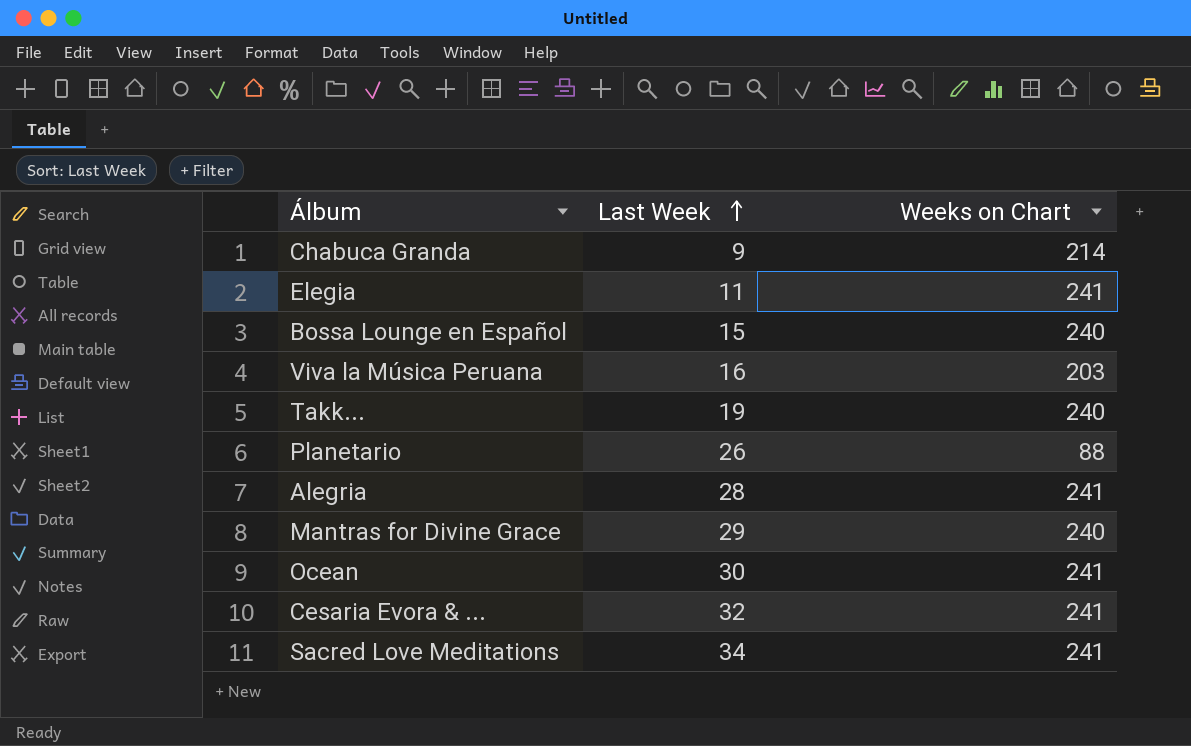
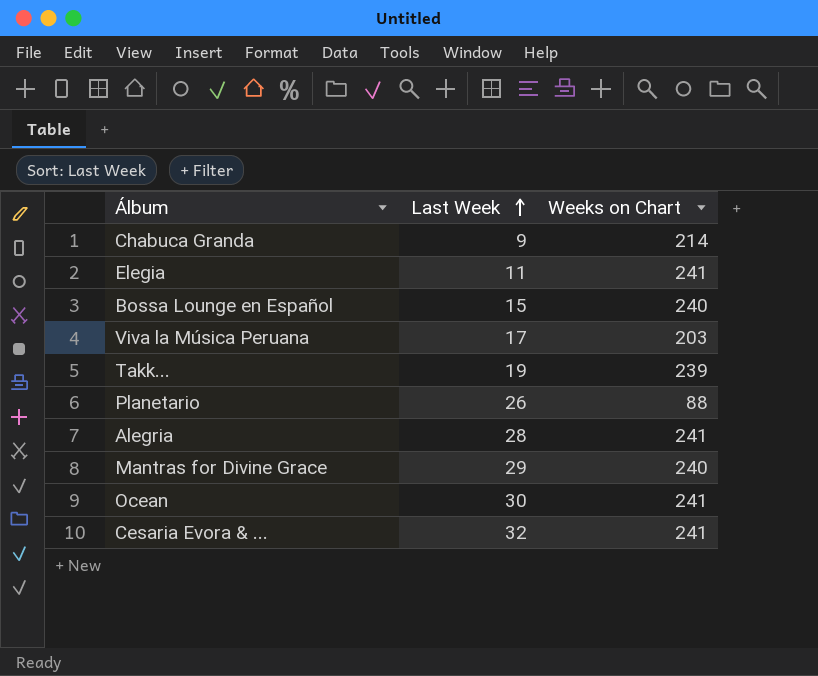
row Sacred Love Meditations: 34 | 241 -> none
Viva la Música Peruana | Last Week: 16 -> 17
Takk... | Weeks on Chart: 240 -> 239

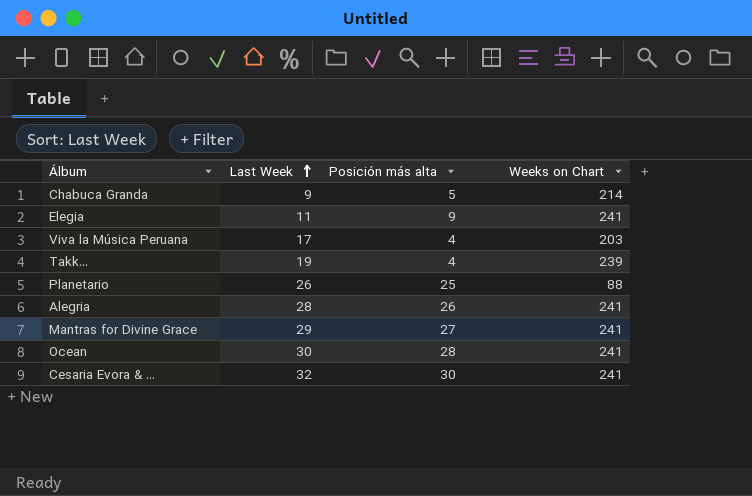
column Posición más alta | position: none -> 3
row Bossa Lounge en Español: 15 | 240 -> none
Mantras for Divine Grace | Weeks on Chart: 240 -> 241

